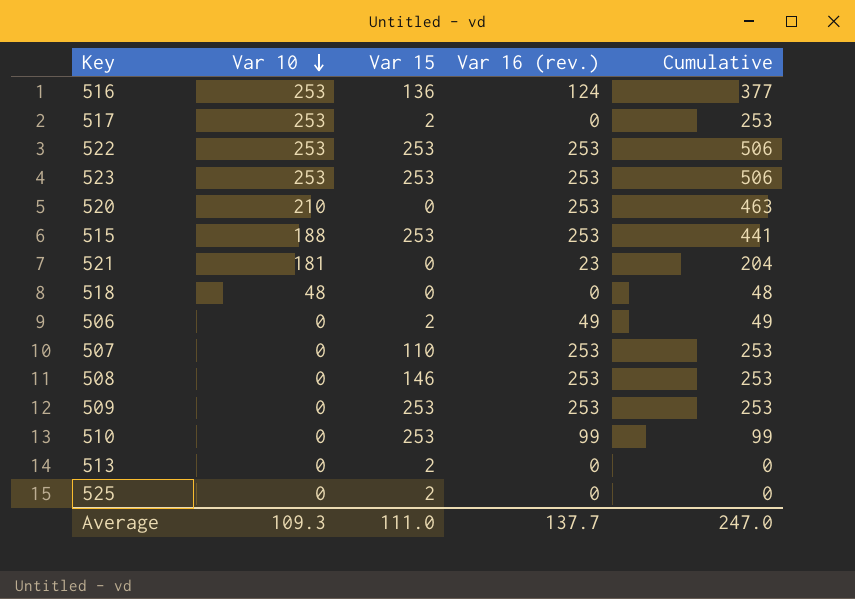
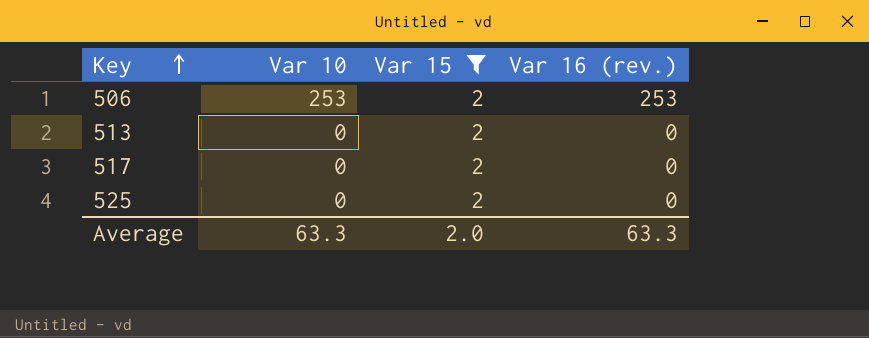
filter: none -> Var 15 = 2
row order: Var 10 descending -> Key ascending
column Cumulative | formula: [Var 10] + [Var 16 (rev.)] -> none
506 | Var 10: 0 -> 253
506 | Var 16 (rev.): 49 -> 253
517 | Var 10: 253 -> 0
Average | Var 10: 109.3 -> 63.3
Average | Var 15: 111.0 -> 2.0
Average | Var 16 (rev.): 137.7 -> 63.3

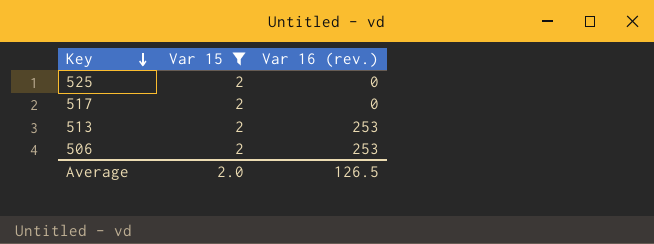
row order: Key ascending -> Key descending
column Var 10 | position: 2 -> none
513 | Var 16 (rev.): 0 -> 253
Average | Var 16 (rev.): 63.3 -> 126.5

